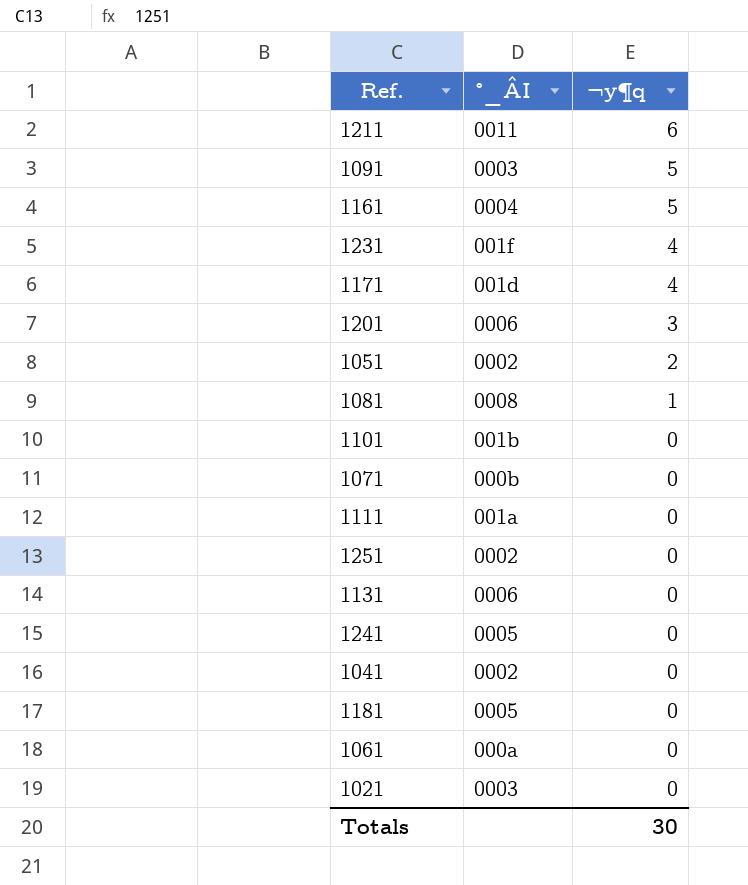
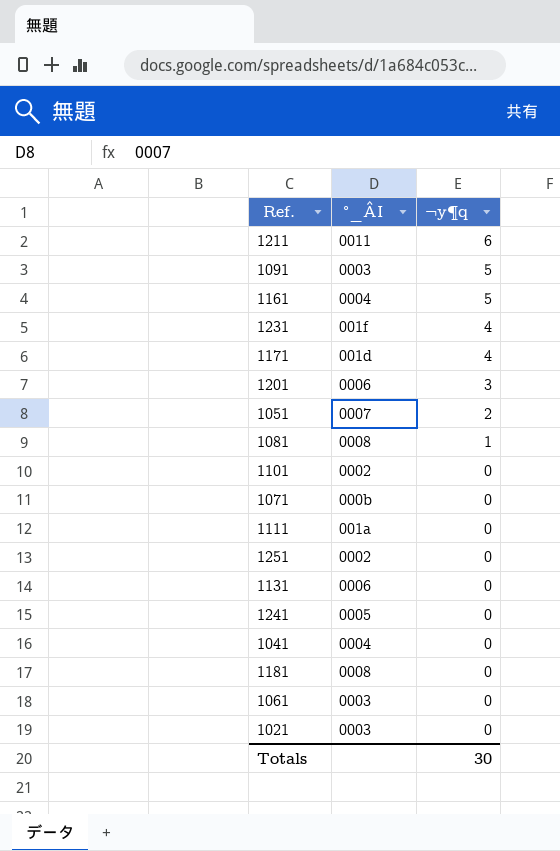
1051 | °_ÂI: 0002 -> 0007
1101 | °_ÂI: 001b -> 0002
1041 | °_ÂI: 0002 -> 0004
1181 | °_ÂI: 0005 -> 0008
1061 | °_ÂI: 000a -> 0003

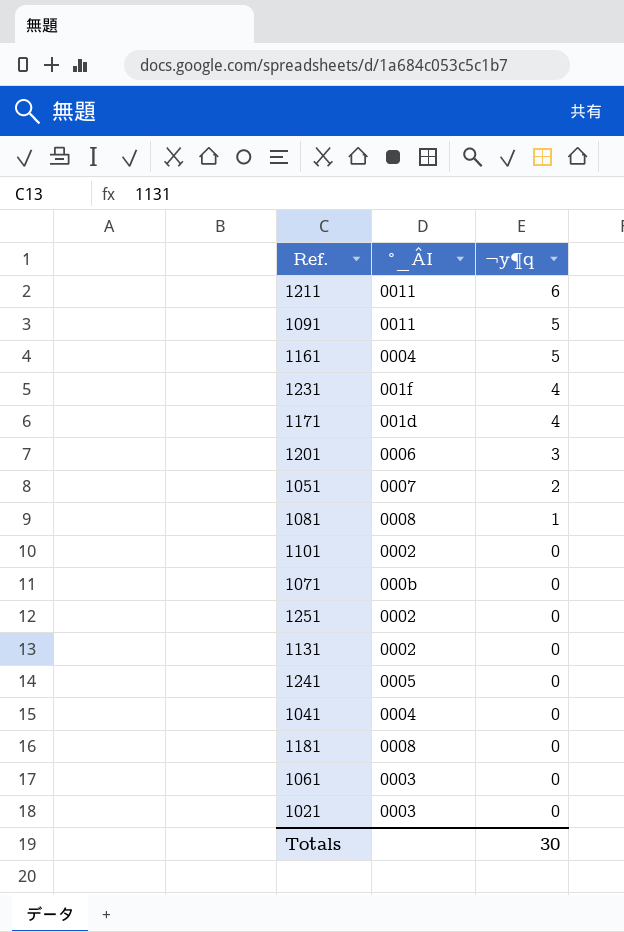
row 1111: 001a | 0 -> none
1091 | °_ÂI: 0003 -> 0011
1131 | °_ÂI: 0006 -> 0002

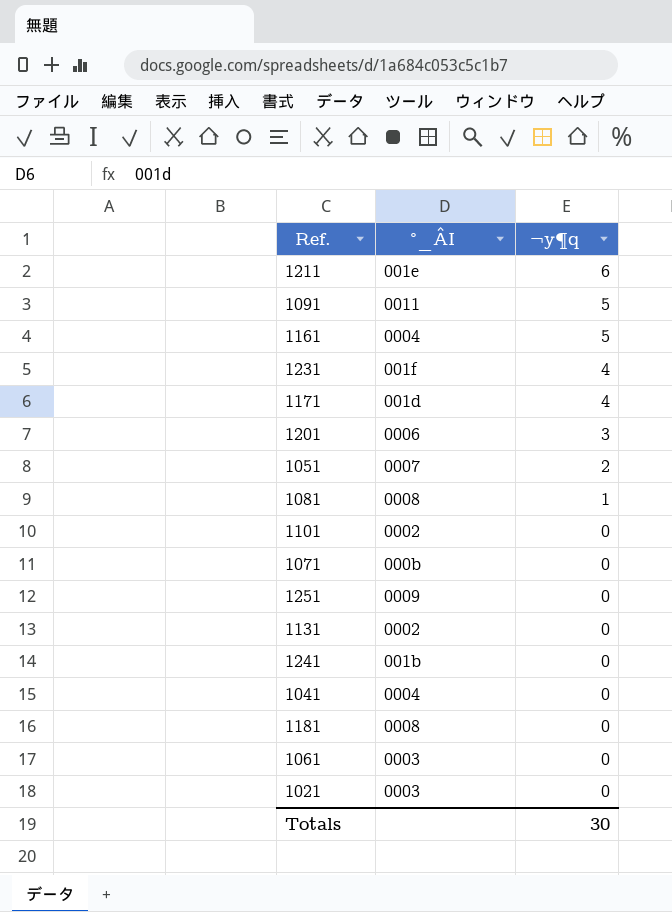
1211 | °_ÂI: 0011 -> 001e
1251 | °_ÂI: 0002 -> 0009
1241 | °_ÂI: 0005 -> 001b

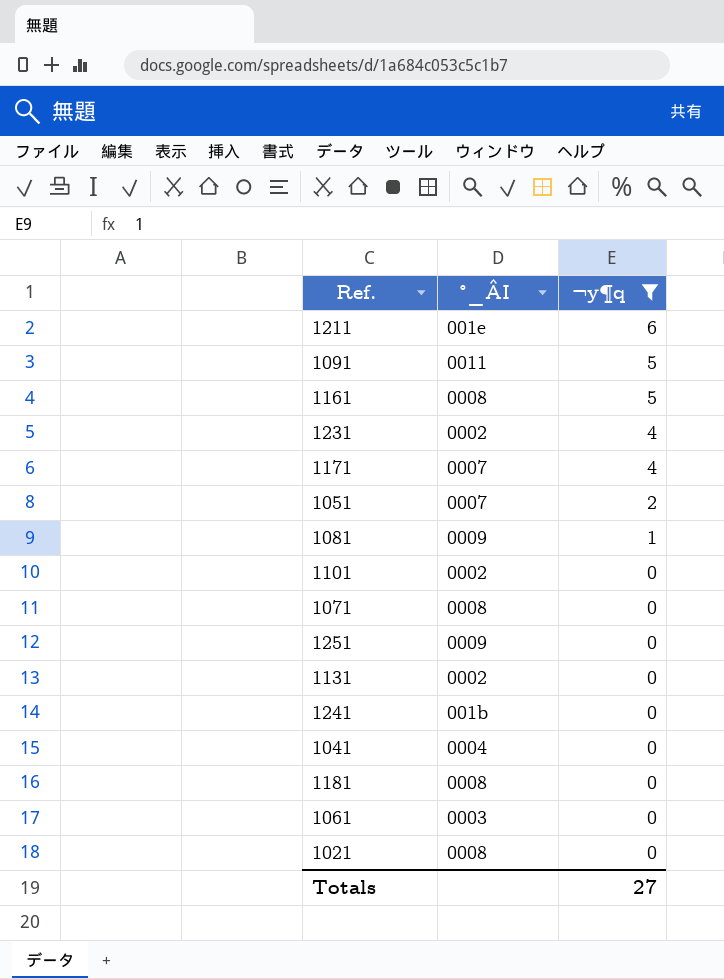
filter: none -> ¬y¶q != 3
1161 | °_ÂI: 0004 -> 0008
1231 | °_ÂI: 001f -> 0002
1171 | °_ÂI: 001d -> 0007
1081 | °_ÂI: 0008 -> 0009
1071 | °_ÂI: 000b -> 0008
1021 | °_ÂI: 0003 -> 0008
Totals | ¬y¶q: 30 -> 27

